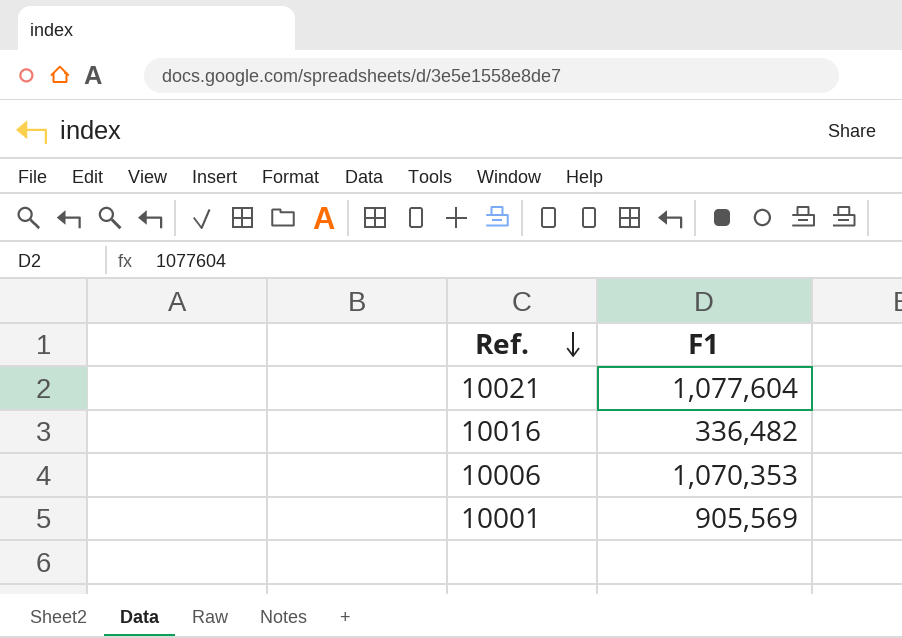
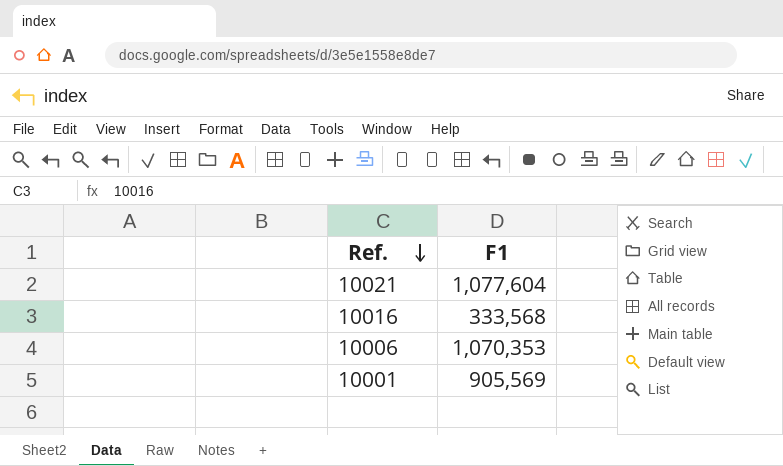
10016 | F1: 336,482 -> 333,568

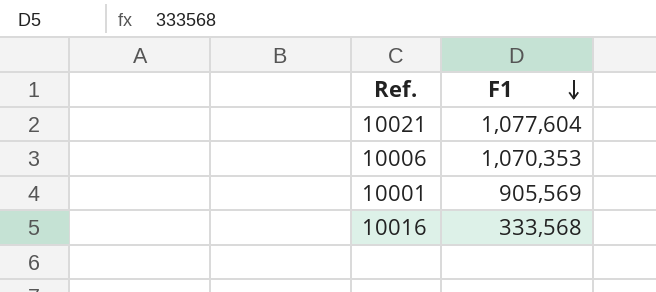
row order: Ref. descending -> F1 descending

